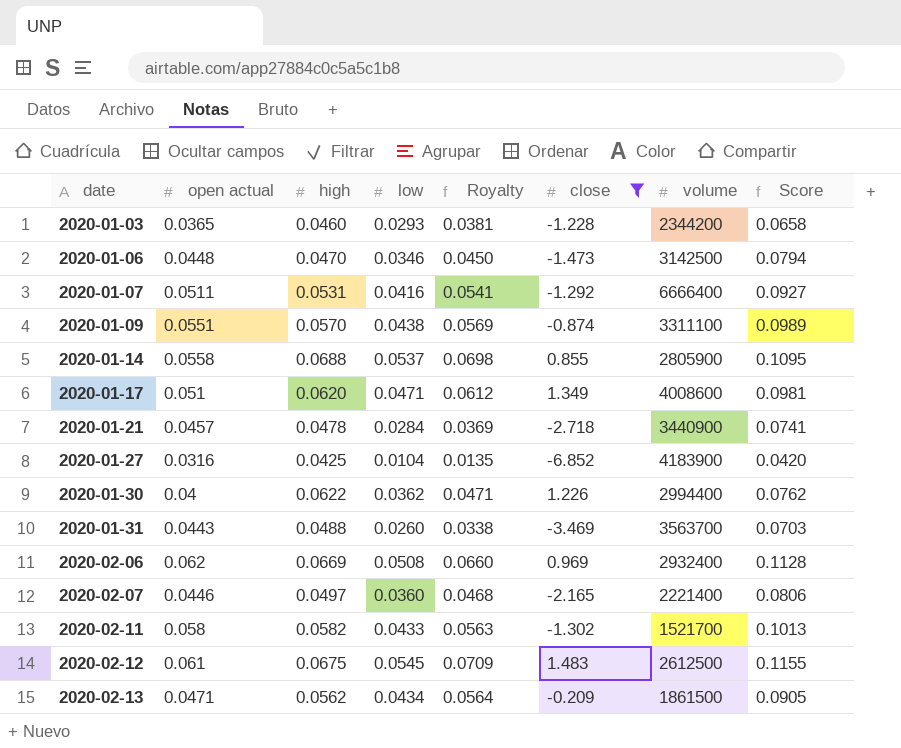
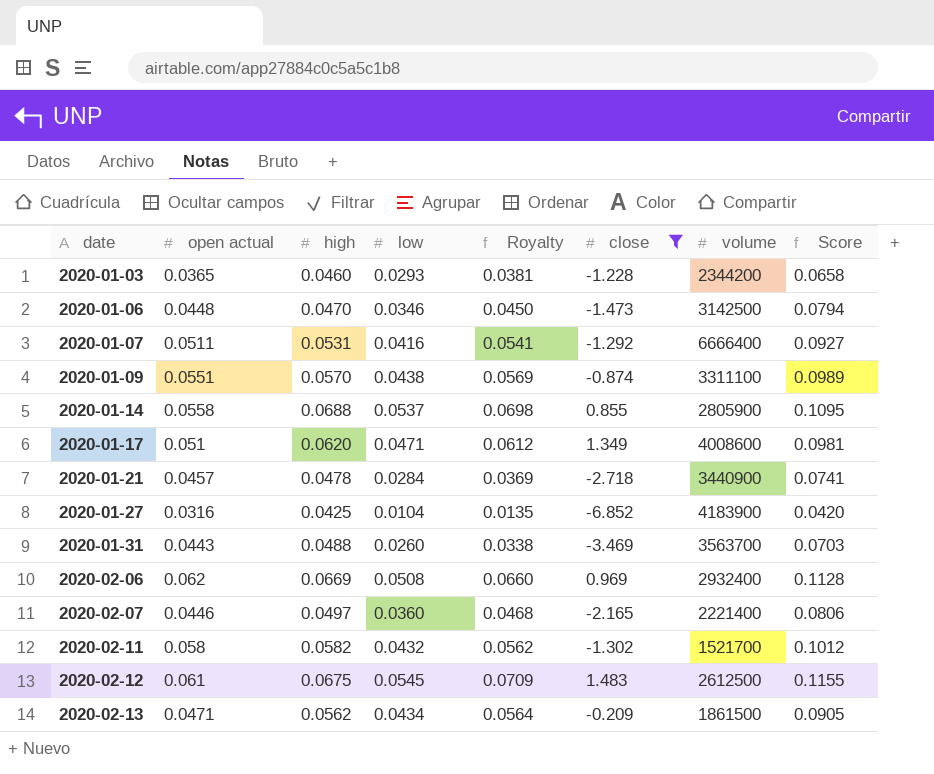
row 2020-01-30: 0.04 | 0.0622 | 0.0362 | 0.0471 | 1.226 | 2994400 | 0.0762 -> none
2020-02-11 | low: 0.0433 -> 0.0432
2020-02-11 | Royalty: 0.0563 -> 0.0562
2020-02-11 | Score: 0.1013 -> 0.1012

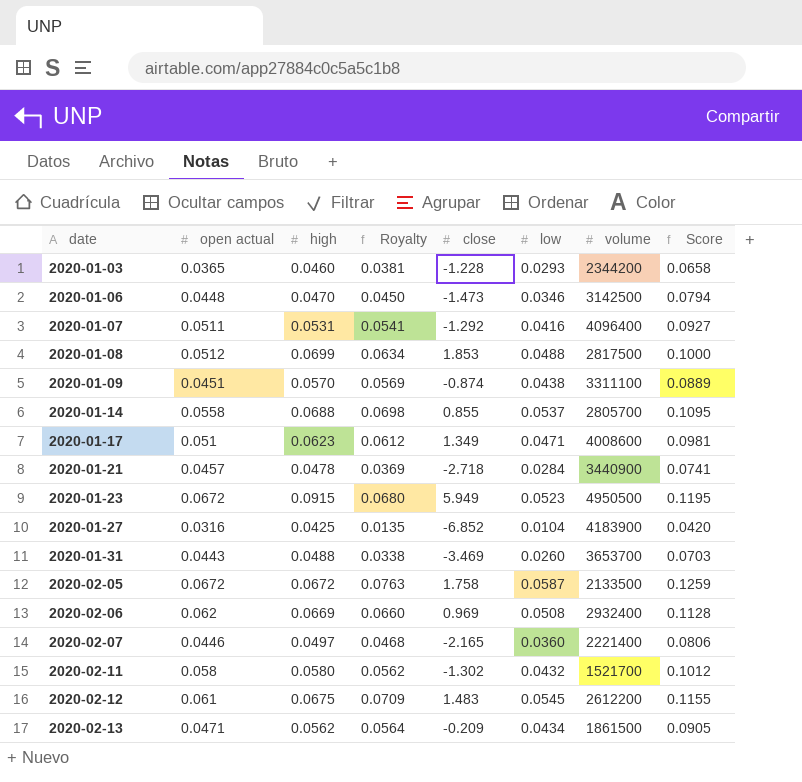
filter: close <= 1.483 -> none
column low | position: 4 -> 6
2020-01-07 | volume: 6666400 -> 4096400
2020-01-09 | open actual: 0.0551 -> 0.0451
2020-01-09 | Score: 0.0989 -> 0.0889
2020-01-14 | volume: 2805900 -> 2805700
2020-01-17 | high: 0.0620 -> 0.0623
2020-01-31 | volume: 3563700 -> 3653700
2020-02-11 | high: 0.0582 -> 0.0580
2020-02-12 | volume: 2612500 -> 2612200

